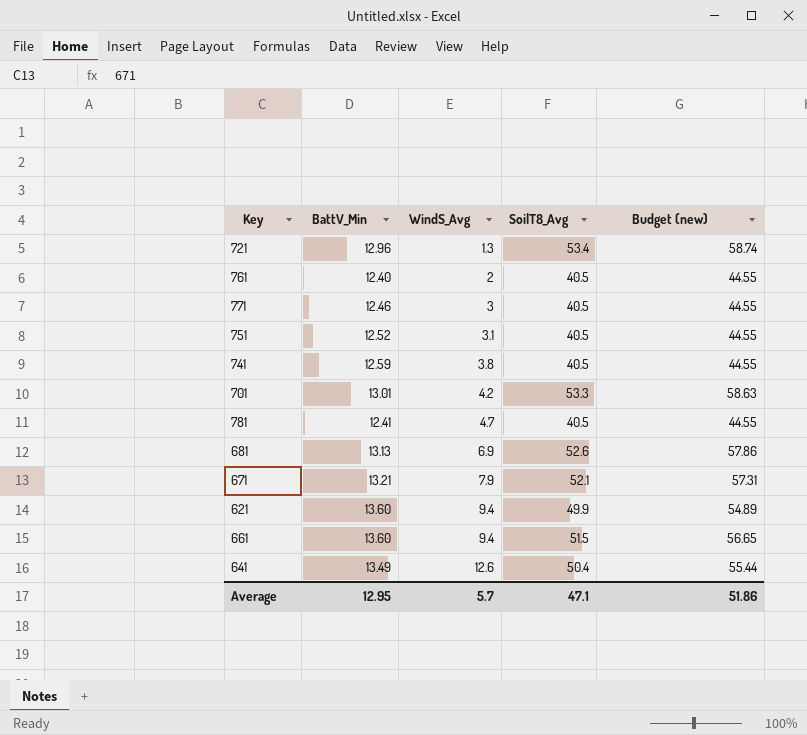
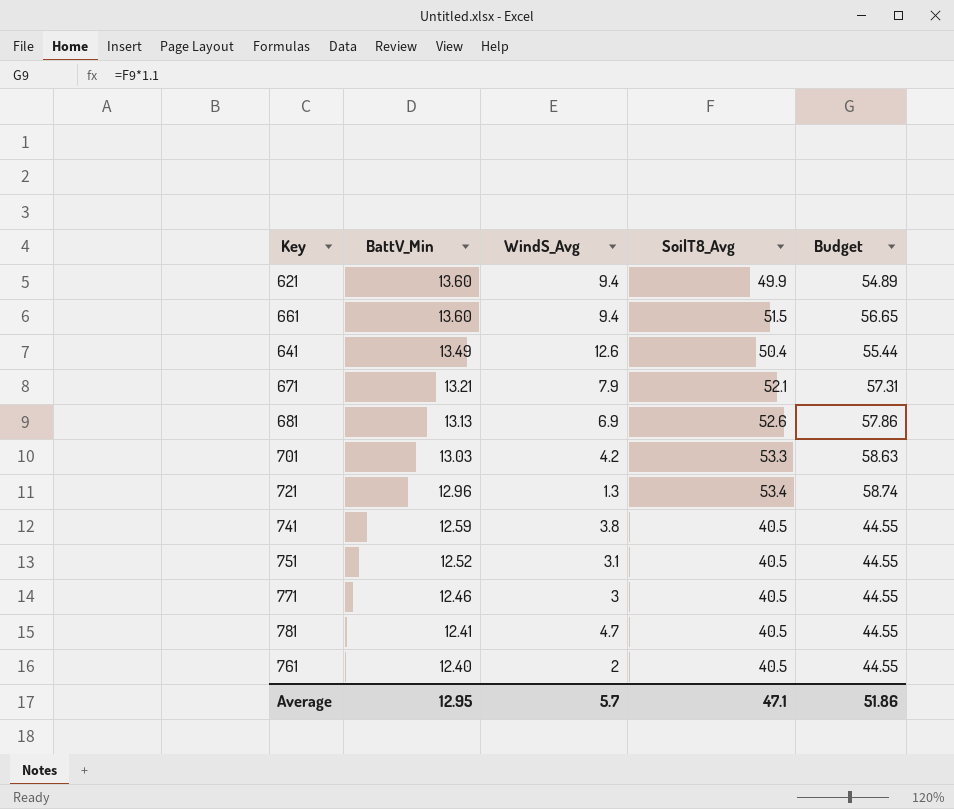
row order: WindS_Avg ascending -> BattV_Min descending
column name: Budget (new) -> Budget
701 | BattV_Min: 13.01 -> 13.03

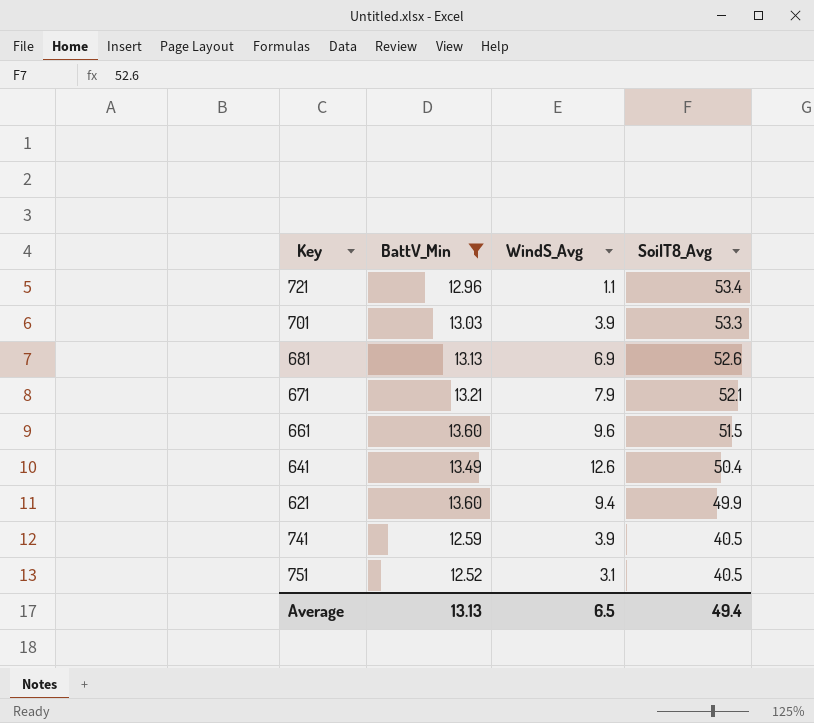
filter: none -> BattV_Min >= 12.52
row order: BattV_Min descending -> SoilT8_Avg descending
column Budget | formula: [SoilT8_Avg] * 1.1 -> none
721 | WindS_Avg: 1.3 -> 1.1
701 | WindS_Avg: 4.2 -> 3.9
661 | WindS_Avg: 9.4 -> 9.6
741 | WindS_Avg: 3.8 -> 3.9
Average | BattV_Min: 12.95 -> 13.13
Average | WindS_Avg: 5.7 -> 6.5
Average | SoilT8_Avg: 47.1 -> 49.4

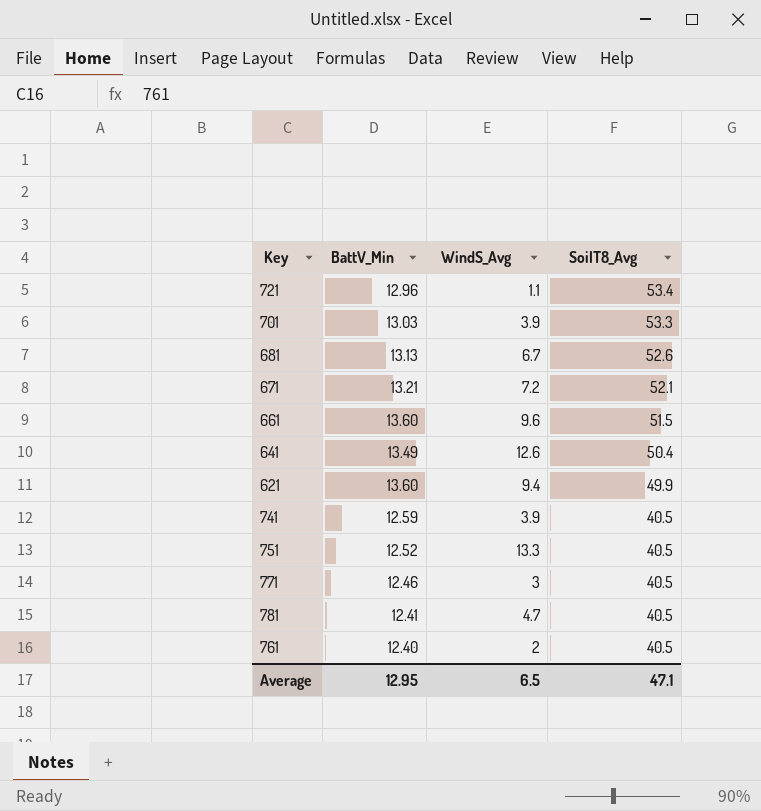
filter: BattV_Min >= 12.52 -> none
681 | WindS_Avg: 6.9 -> 6.7
671 | WindS_Avg: 7.9 -> 7.2
751 | WindS_Avg: 3.1 -> 13.3
Average | BattV_Min: 13.13 -> 12.95
Average | SoilT8_Avg: 49.4 -> 47.1

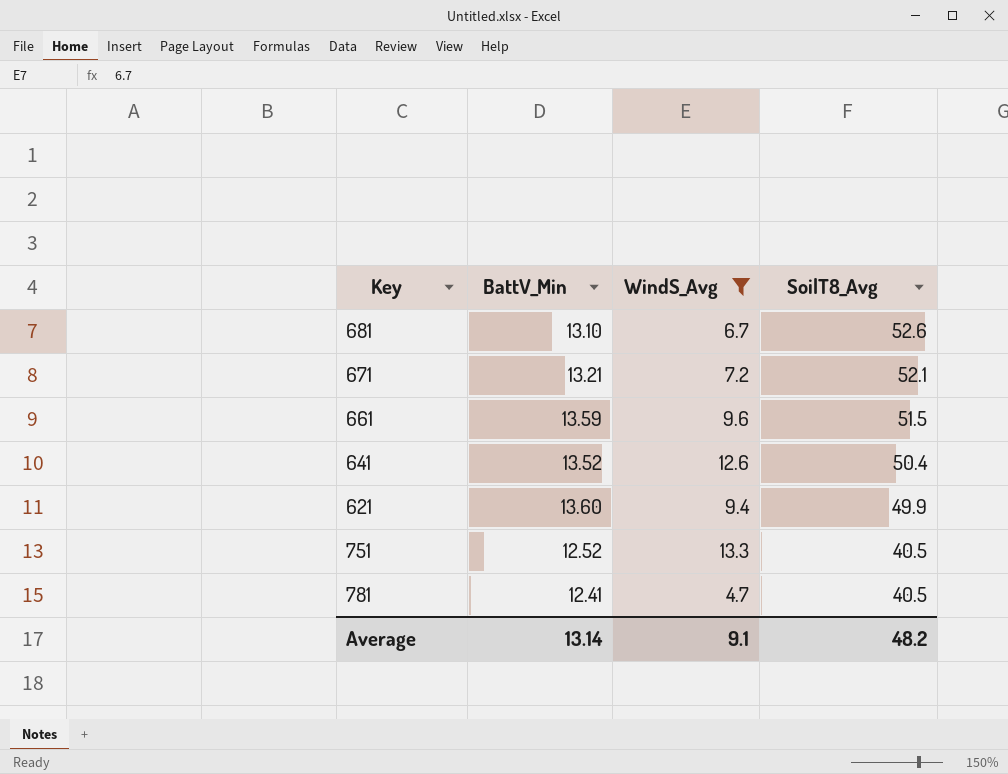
filter: none -> WindS_Avg >= 4.7
681 | BattV_Min: 13.13 -> 13.10
661 | BattV_Min: 13.60 -> 13.59
641 | BattV_Min: 13.49 -> 13.52
Average | BattV_Min: 12.95 -> 13.14
Average | WindS_Avg: 6.5 -> 9.1
Average | SoilT8_Avg: 47.1 -> 48.2

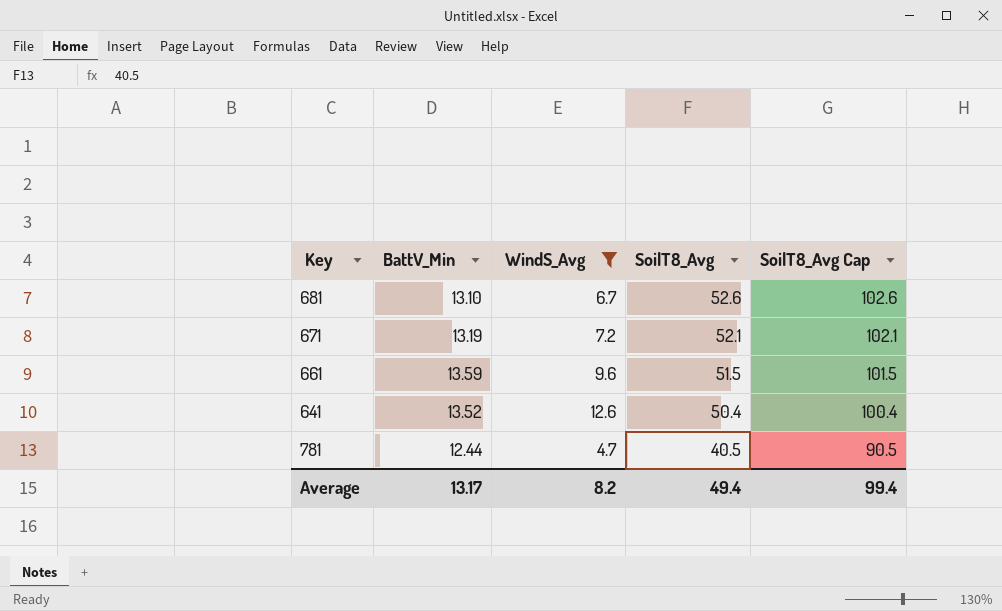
column SoilT8_Avg Cap | formula: none -> [SoilT8_Avg] + 50
row 621: 13.60 | 9.4 | 49.9 -> none
row 751: 12.52 | 13.3 | 40.5 -> none
671 | BattV_Min: 13.21 -> 13.19
781 | BattV_Min: 12.41 -> 12.44
Average | BattV_Min: 13.14 -> 13.17
Average | WindS_Avg: 9.1 -> 8.2
Average | SoilT8_Avg: 48.2 -> 49.4

